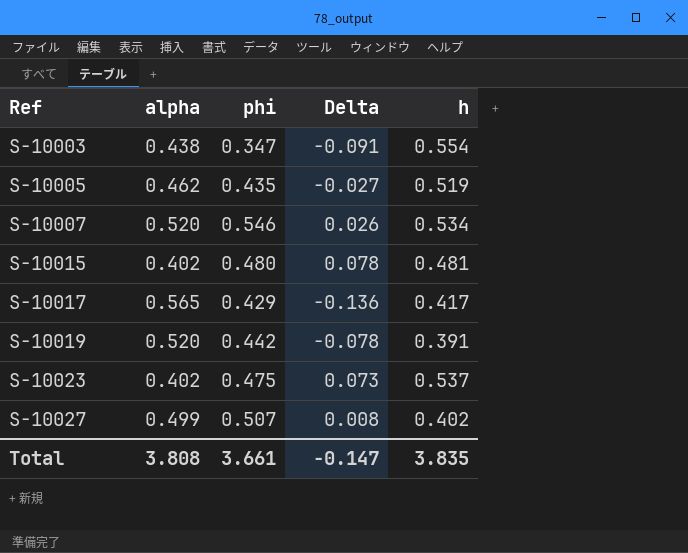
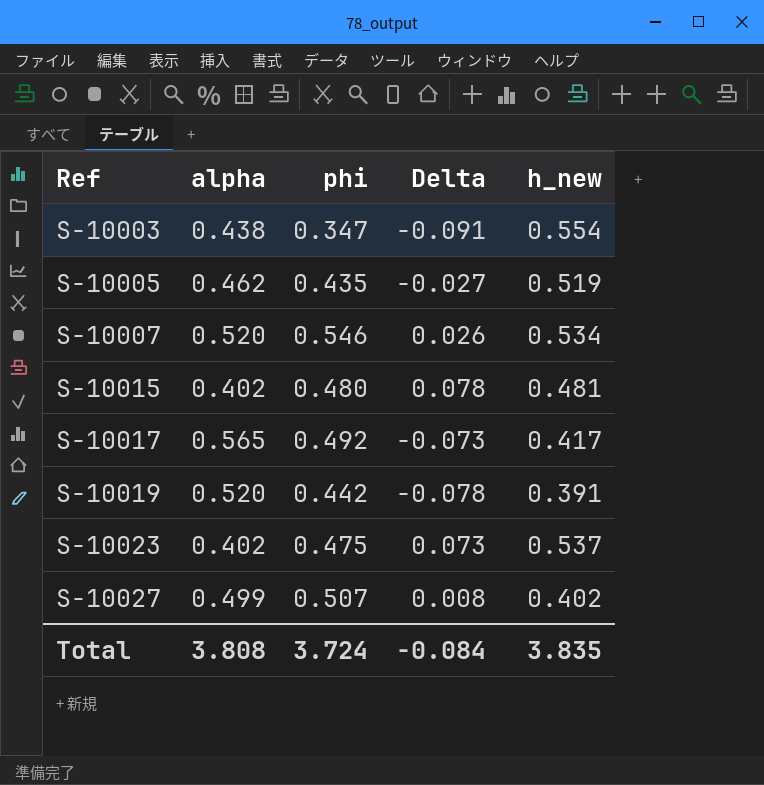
column name: h -> h_new
S-10017 | phi: 0.429 -> 0.492
S-10017 | Delta: -0.136 -> -0.073
Total | phi: 3.661 -> 3.724
Total | Delta: -0.147 -> -0.084

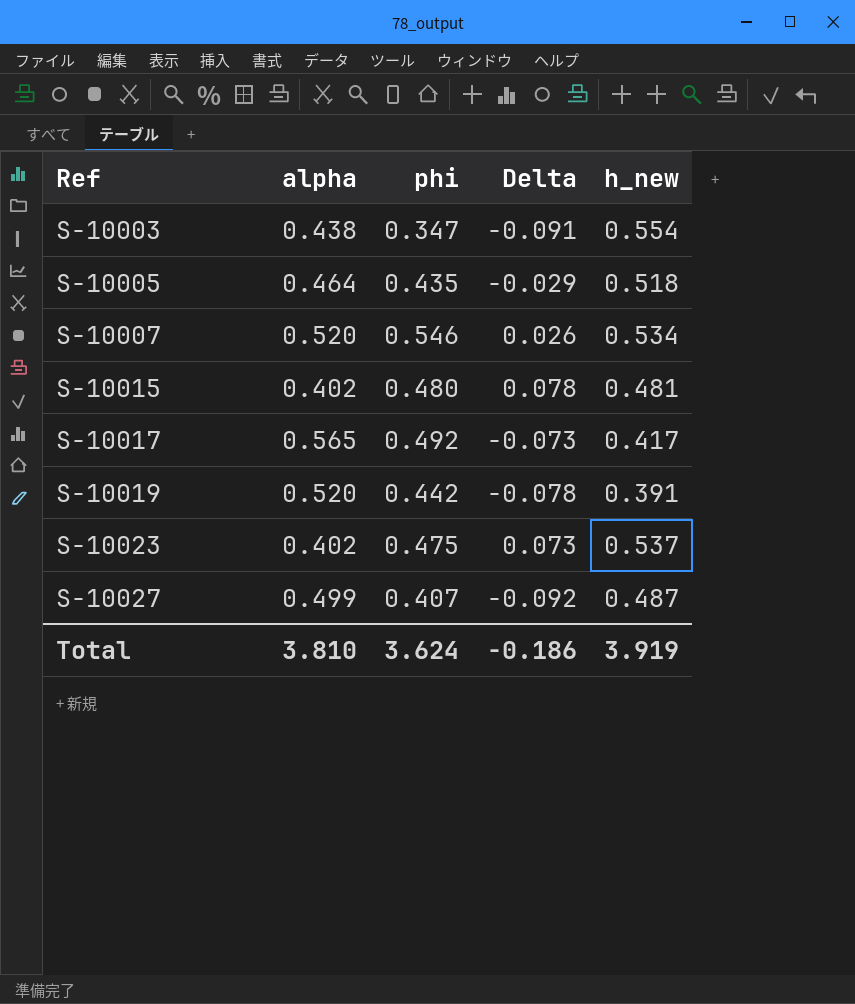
S-10005 | alpha: 0.462 -> 0.464
S-10005 | Delta: -0.027 -> -0.029
S-10005 | h_new: 0.519 -> 0.518
S-10027 | phi: 0.507 -> 0.407
S-10027 | Delta: 0.008 -> -0.092
S-10027 | h_new: 0.402 -> 0.487
Total | alpha: 3.808 -> 3.810
Total | phi: 3.724 -> 3.624
Total | Delta: -0.084 -> -0.186
Total | h_new: 3.835 -> 3.919

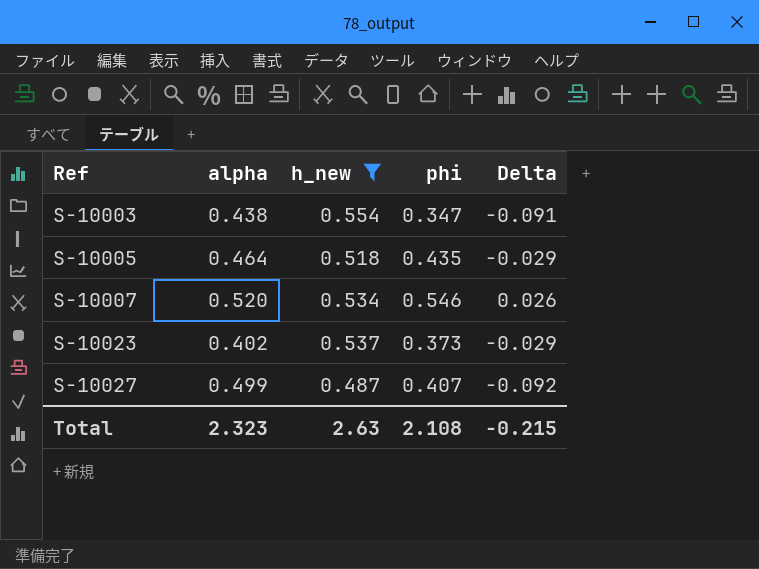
filter: none -> h_new >= 0.487
column h_new | position: 5 -> 3
S-10023 | phi: 0.475 -> 0.373
S-10023 | Delta: 0.073 -> -0.029
Total | alpha: 3.810 -> 2.323
Total | h_new: 3.919 -> 2.63
Total | phi: 3.624 -> 2.108
Total | Delta: -0.186 -> -0.215

